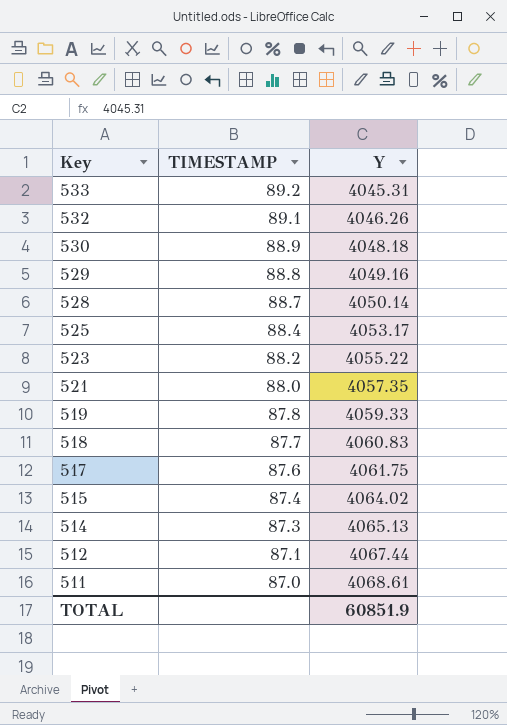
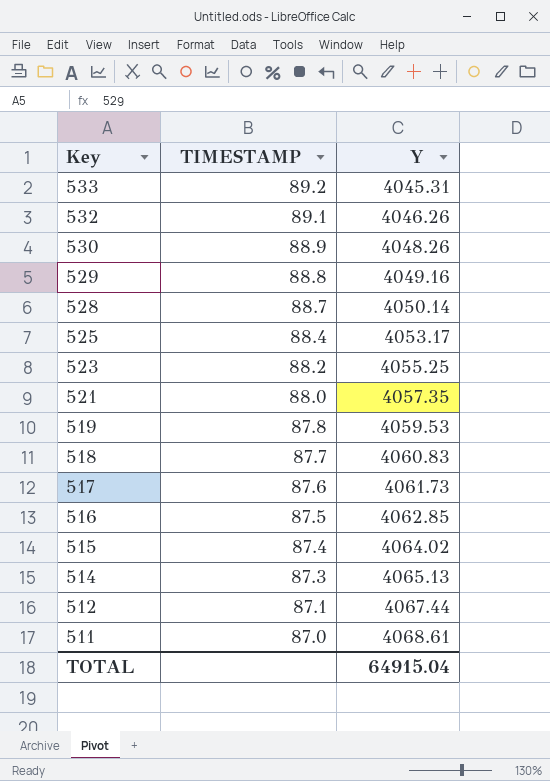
530 | Y: 4048.18 -> 4048.26
523 | Y: 4055.22 -> 4055.25
519 | Y: 4059.33 -> 4059.53
517 | Y: 4061.75 -> 4061.73
row 516: none -> 87.5 | 4062.85
TOTAL | Y: 60851.9 -> 64915.04

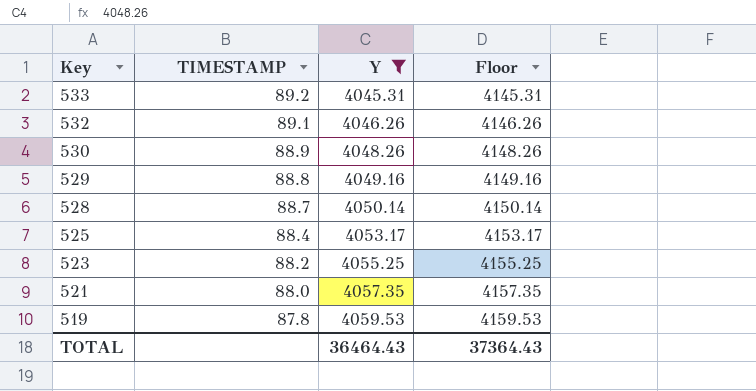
filter: none -> Y <= 4059.53
column Floor | formula: none -> [Y] + 100
TOTAL | Y: 64915.04 -> 36464.43

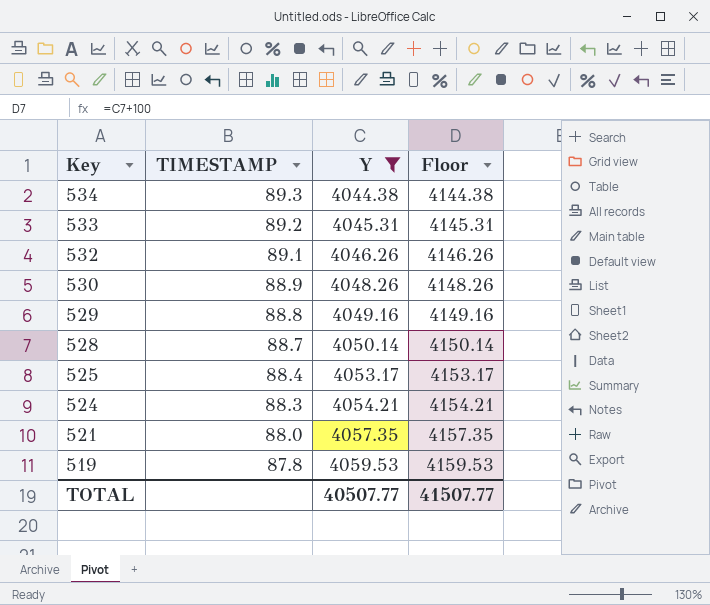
row 523: 88.2 | 4055.25 | 4155.25 -> none
row 534: none -> 89.3 | 4044.38 | 4144.38
row 524: none -> 88.3 | 4054.21 | 4154.21
TOTAL | Y: 36464.43 -> 40507.77
TOTAL | Floor: 37364.43 -> 41507.77

